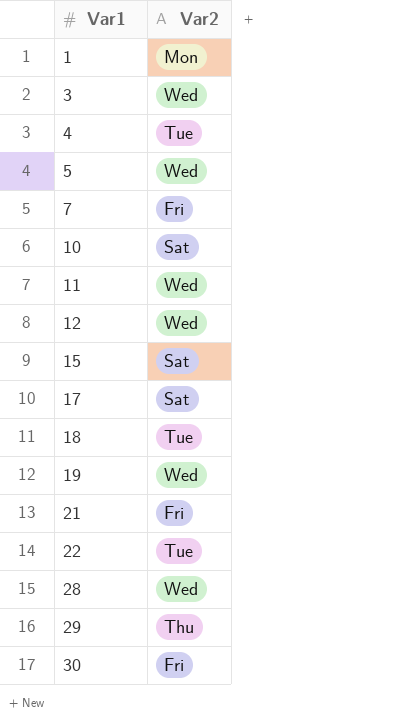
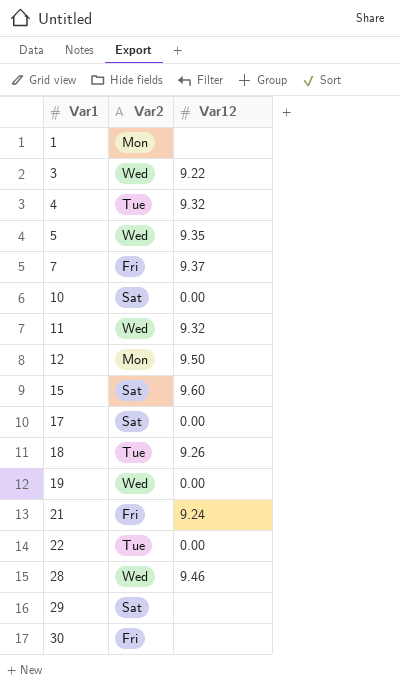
column Var12 | position: none -> 3
12 | Var2: Wed -> Mon
29 | Var2: Thu -> Sat

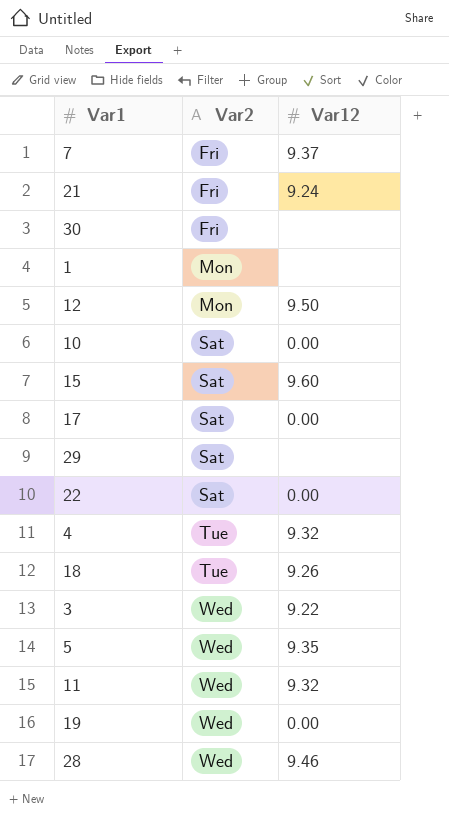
row order: Var1 ascending -> Var2 ascending
22 | Var2: Tue -> Sat

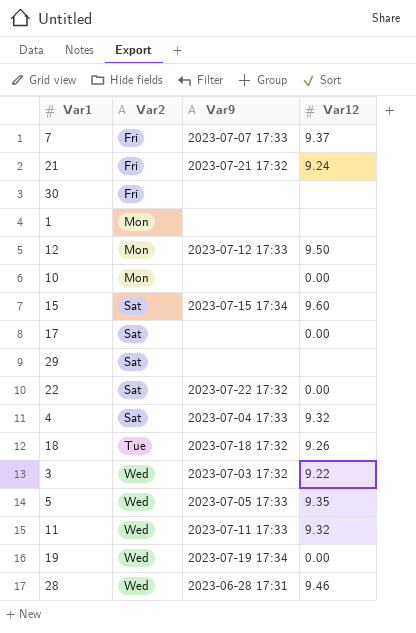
column Var9 | position: none -> 3
10 | Var2: Sat -> Mon
4 | Var2: Tue -> Sat

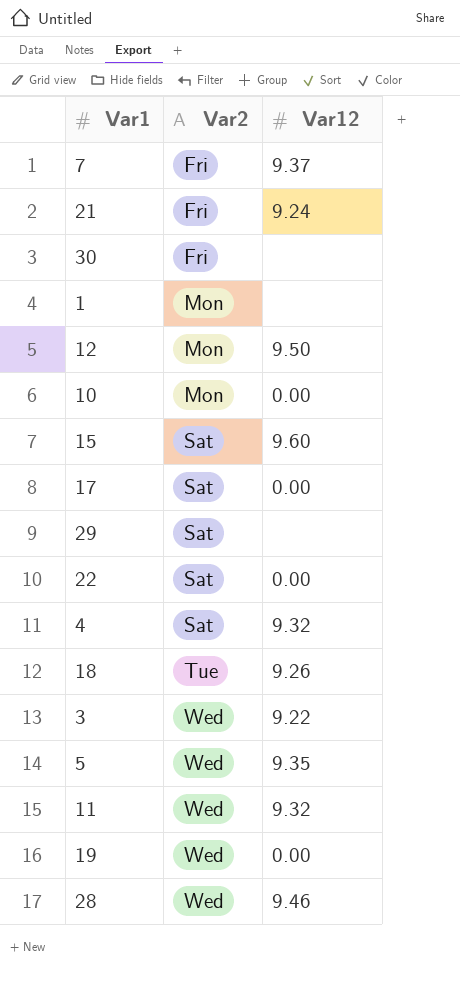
column Var9 | position: 3 -> none

